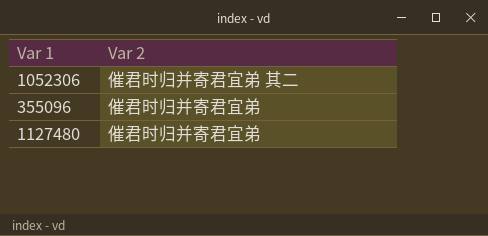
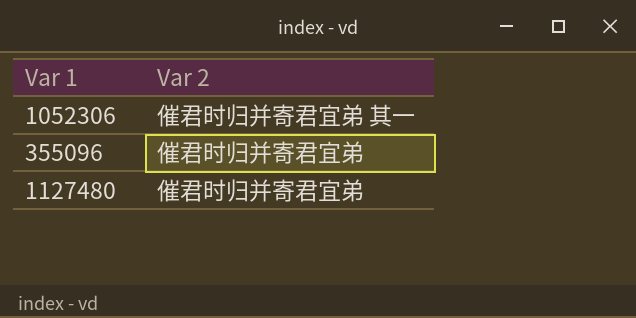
1052306 | Var 2: 催君时归并寄君宜弟 其二 -> 催君时归并寄君宜弟 其一

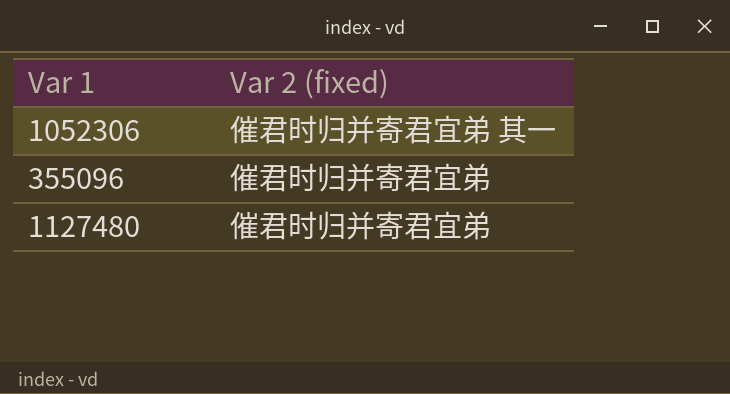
column name: Var 2 -> Var 2 (fixed)

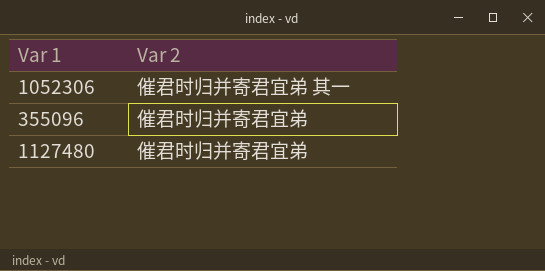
column name: Var 2 (fixed) -> Var 2

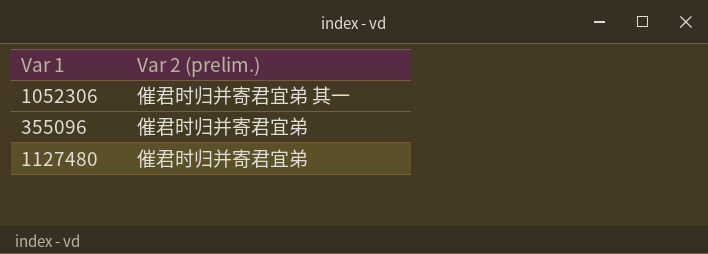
column name: Var 2 -> Var 2 (prelim.)

